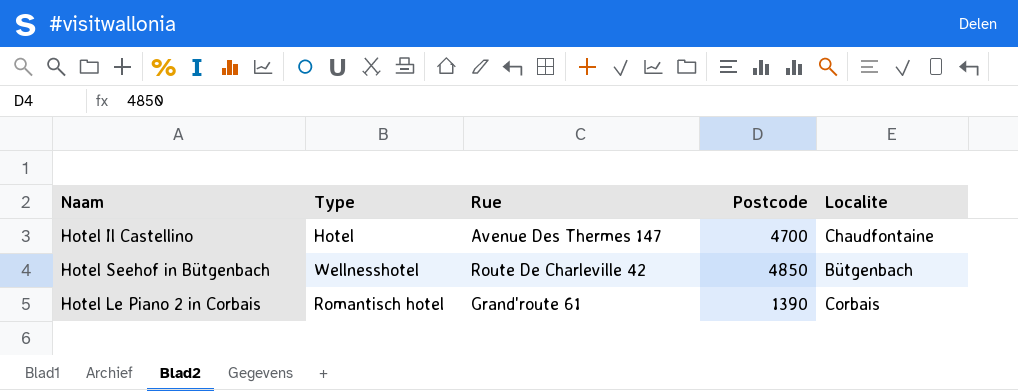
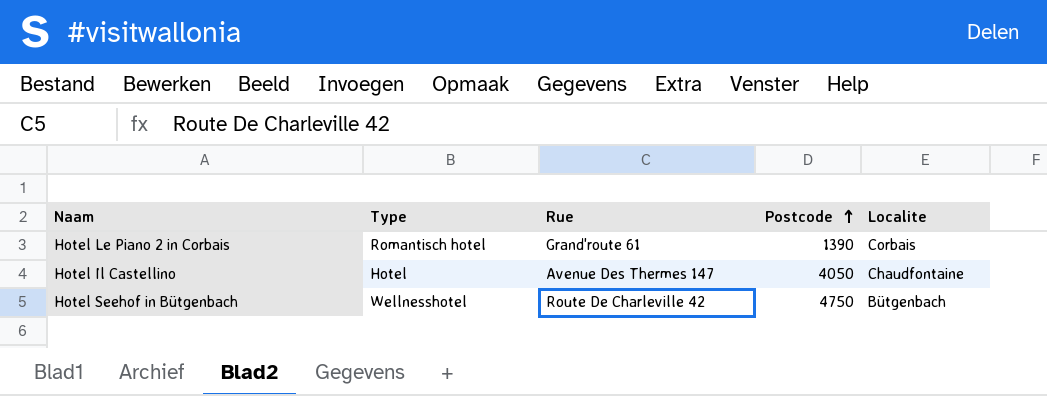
row order: none -> Postcode ascending
Hotel Il Castellino | Postcode: 4700 -> 4050
Hotel Seehof in Bütgenbach | Postcode: 4850 -> 4750

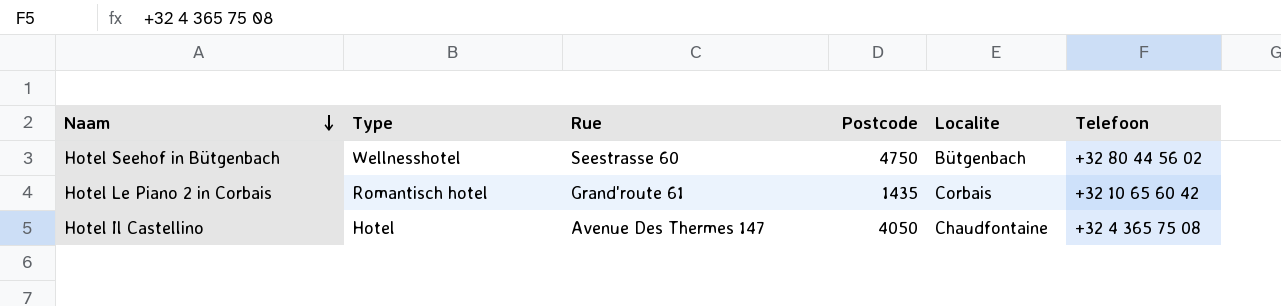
row order: Postcode ascending -> Naam descending
column Telefoon | position: none -> 6
Hotel Seehof in Bütgenbach | Rue: Route De Charleville 42 -> Seestrasse 60
Hotel Le Piano 2 in Corbais | Postcode: 1390 -> 1435

